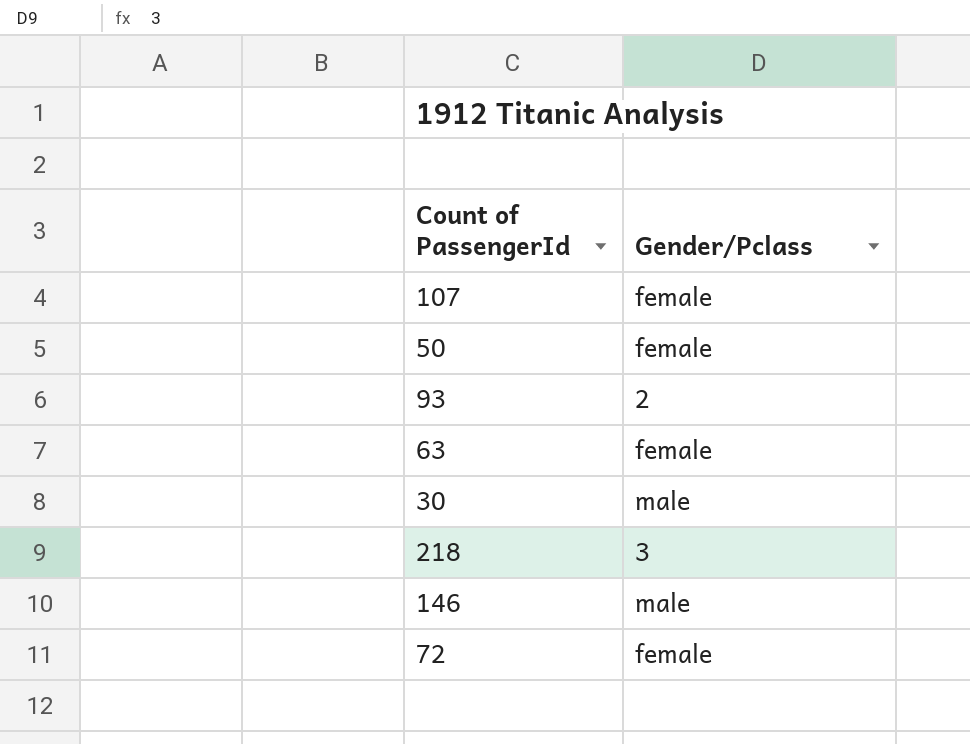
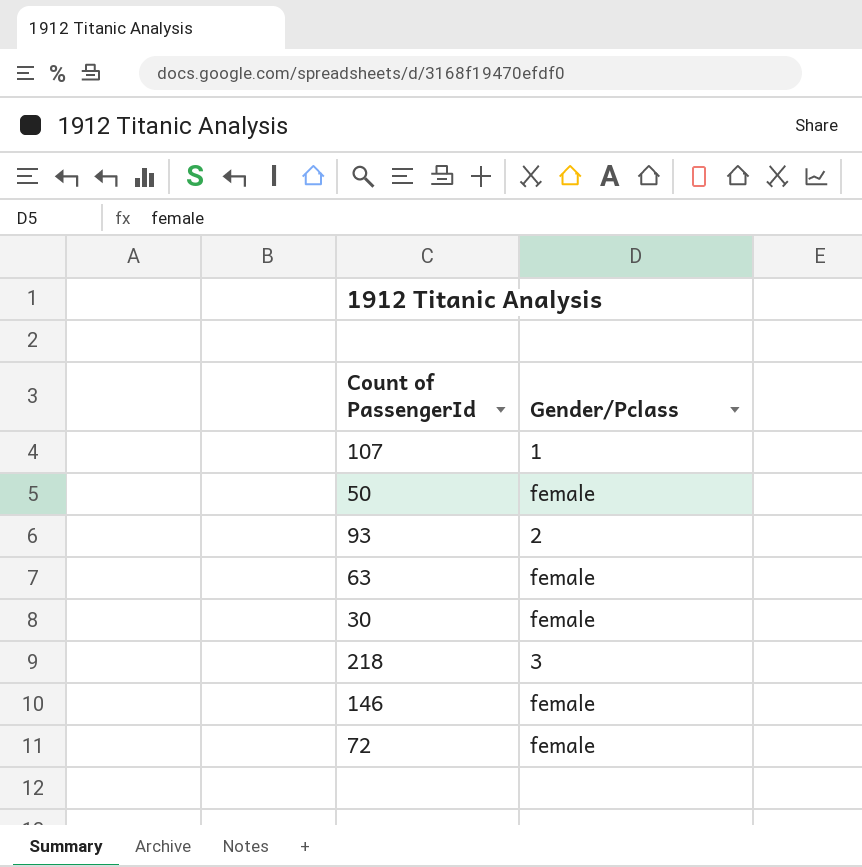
107 | Gender/Pclass: female -> 1
30 | Gender/Pclass: male -> female
146 | Gender/Pclass: male -> female

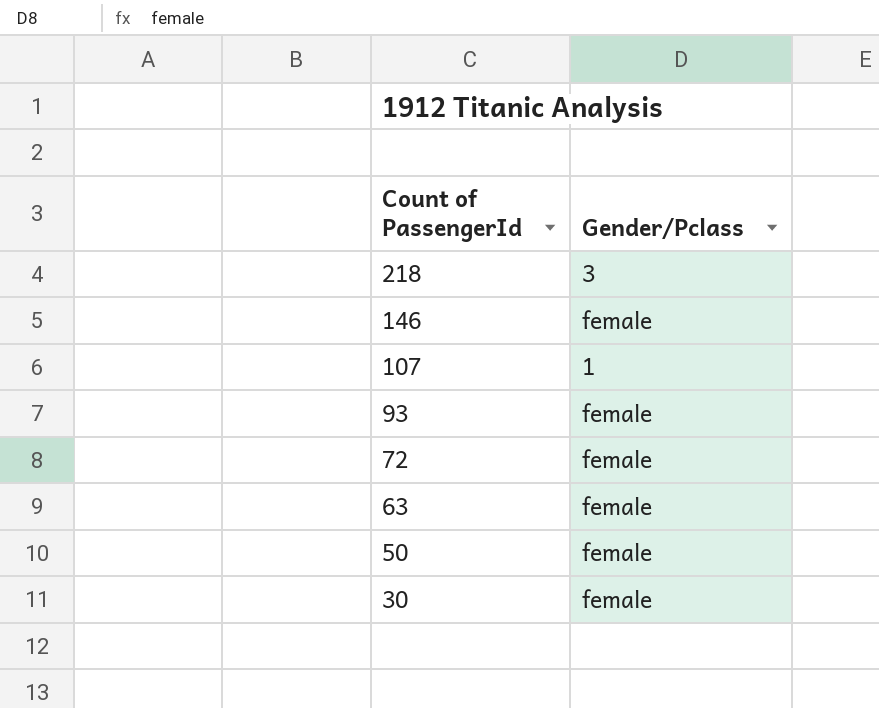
row order: none -> Count of PassengerId descending
93 | Gender/Pclass: 2 -> female

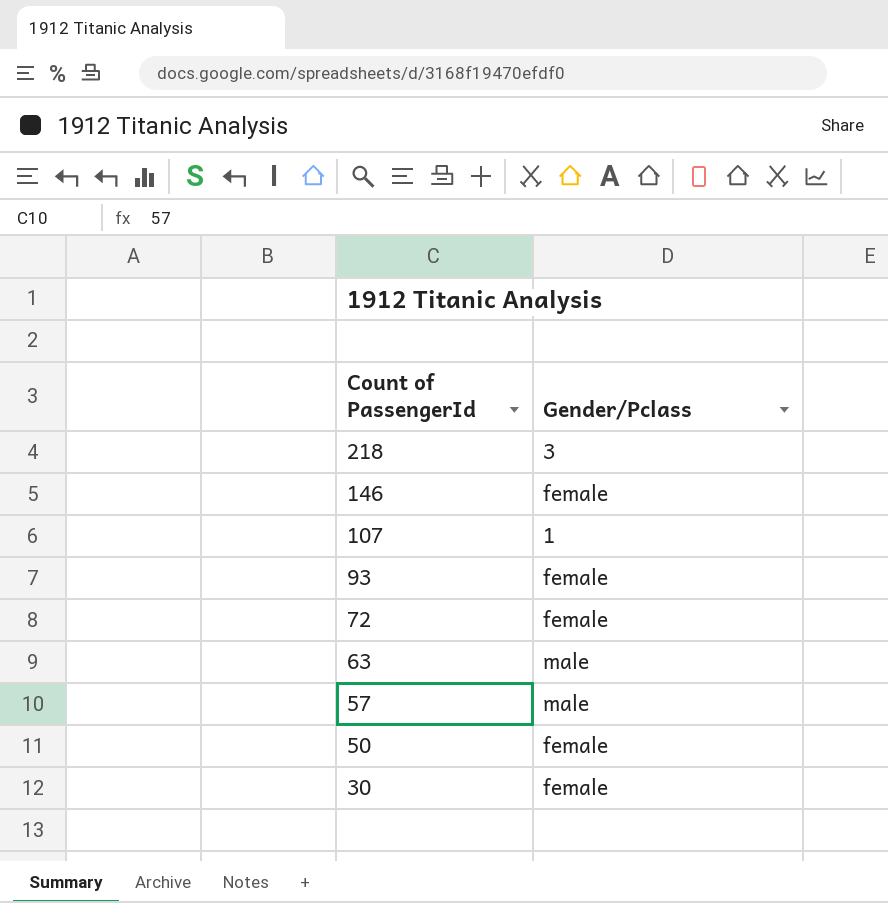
63 | Gender/Pclass: female -> male
row 57: none -> male

